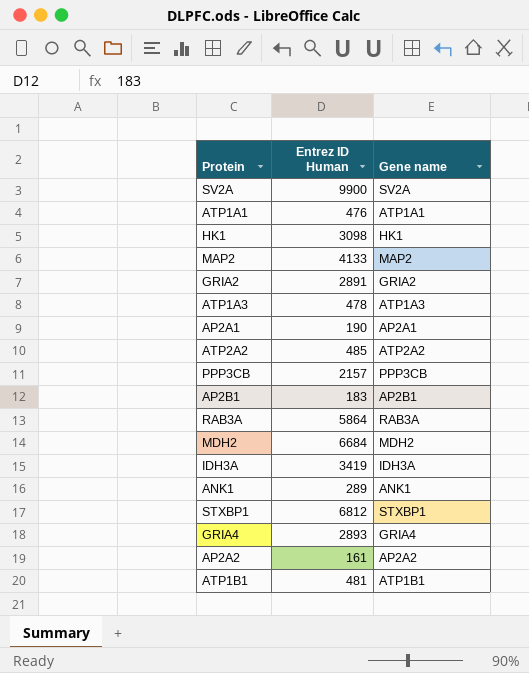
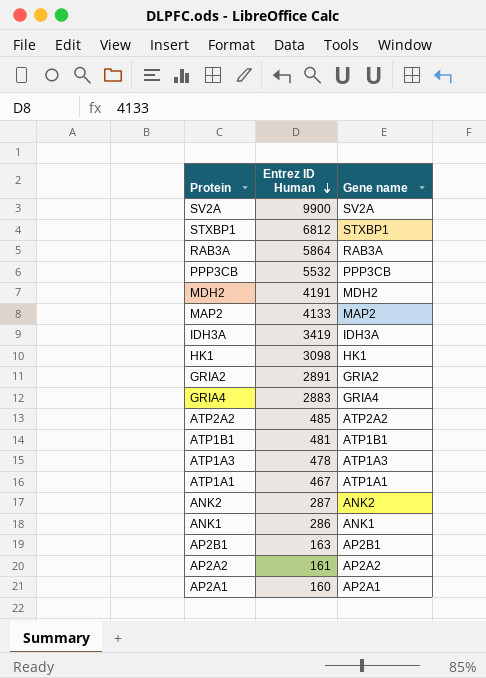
row order: none -> Entrez ID Human descending
PPP3CB | Entrez ID Human: 2157 -> 5532
MDH2 | Entrez ID Human: 6684 -> 4191
GRIA4 | Entrez ID Human: 2893 -> 2883
ATP1A1 | Entrez ID Human: 476 -> 467
row ANK2: none -> 287 | ANK2
ANK1 | Entrez ID Human: 289 -> 286
AP2B1 | Entrez ID Human: 183 -> 163
AP2A1 | Entrez ID Human: 190 -> 160

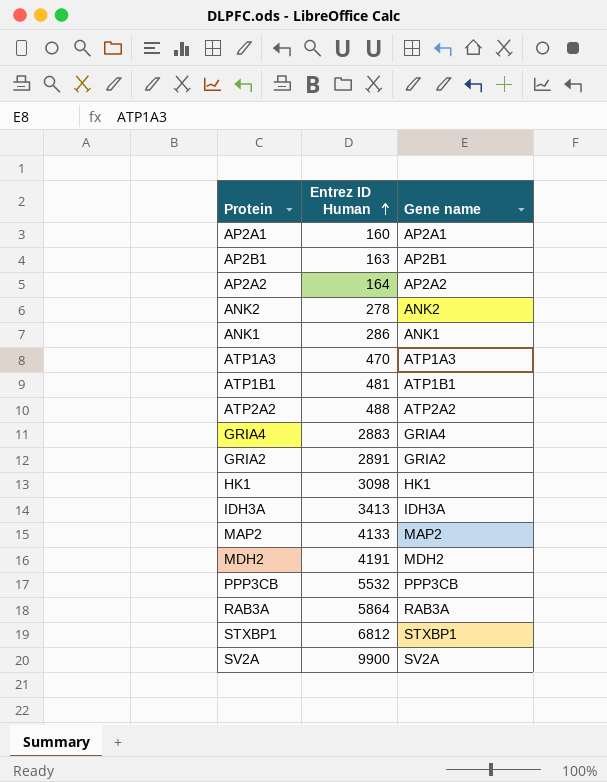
row order: Entrez ID Human descending -> Entrez ID Human ascending
row ATP1A1: 467 | ATP1A1 -> none
AP2A2 | Entrez ID Human: 161 -> 164
ANK2 | Entrez ID Human: 287 -> 278
ATP1A3 | Entrez ID Human: 478 -> 470
ATP2A2 | Entrez ID Human: 485 -> 488
IDH3A | Entrez ID Human: 3419 -> 3413

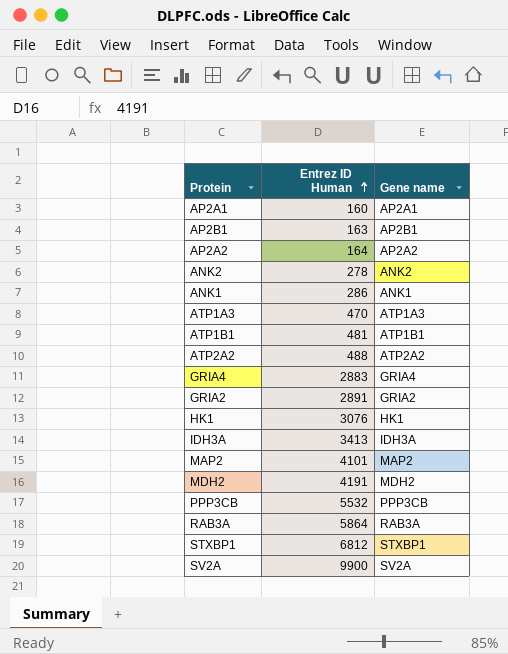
HK1 | Entrez ID Human: 3098 -> 3076
MAP2 | Entrez ID Human: 4133 -> 4101

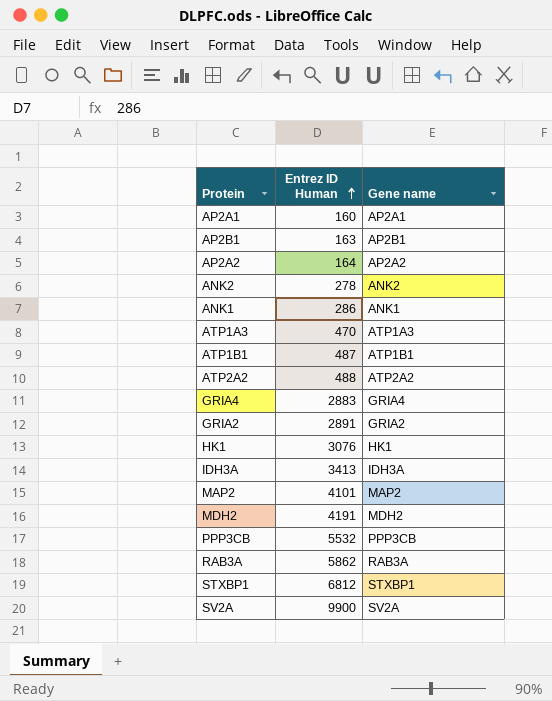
ATP1B1 | Entrez ID Human: 481 -> 487
RAB3A | Entrez ID Human: 5864 -> 5862

